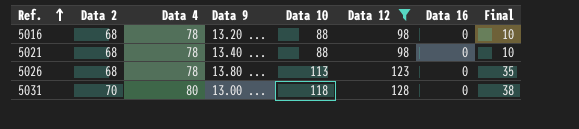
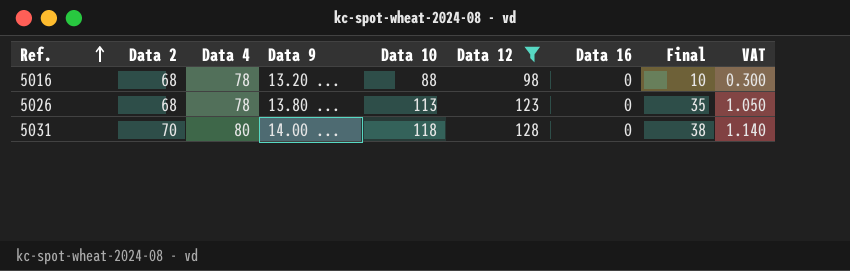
column VAT | formula: none -> [Final] * 0.03
row 5021: 68 | 78 | 13.40 ... | 88 | 98 | 0 | 10 -> none
5031 | Data 9: 13.00 ... -> 14.00 ...

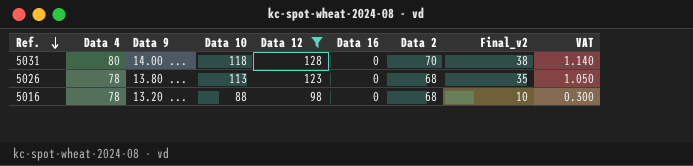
row order: Ref. ascending -> Ref. descending
column Data 2 | position: 2 -> 7
column name: Final -> Final_v2

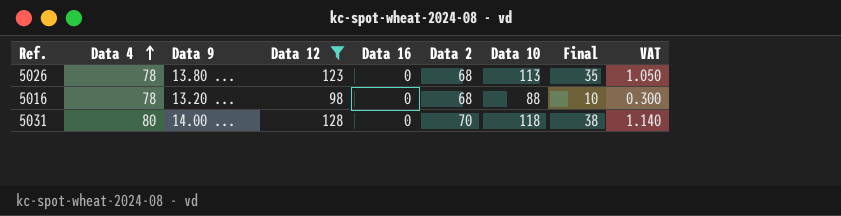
row order: Ref. descending -> Data 4 ascending
column Data 10 | position: 4 -> 7
column name: Final_v2 -> Final

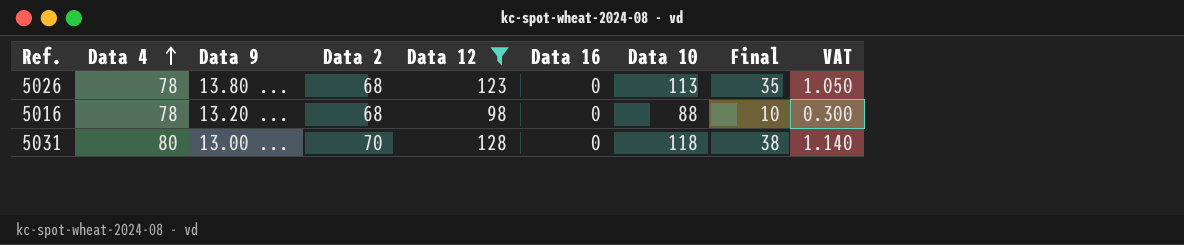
column Data 2 | position: 6 -> 4
5031 | Data 9: 14.00 ... -> 13.00 ...

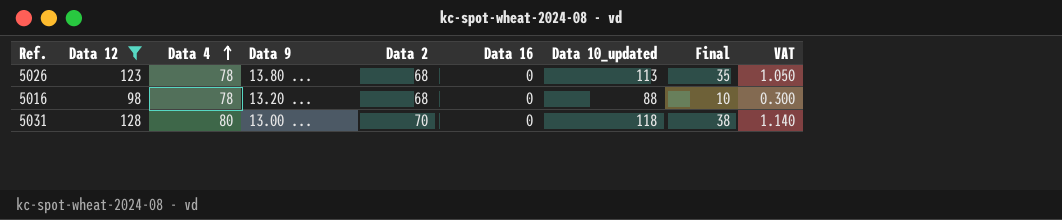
column Data 12 | position: 5 -> 2
column name: Data 10 -> Data 10_updated

